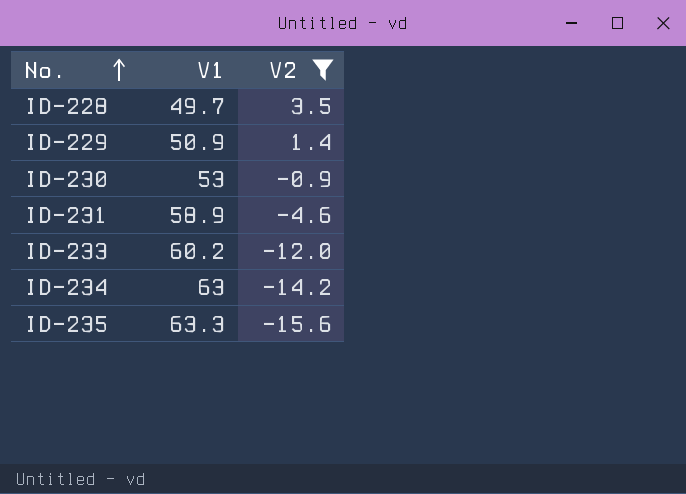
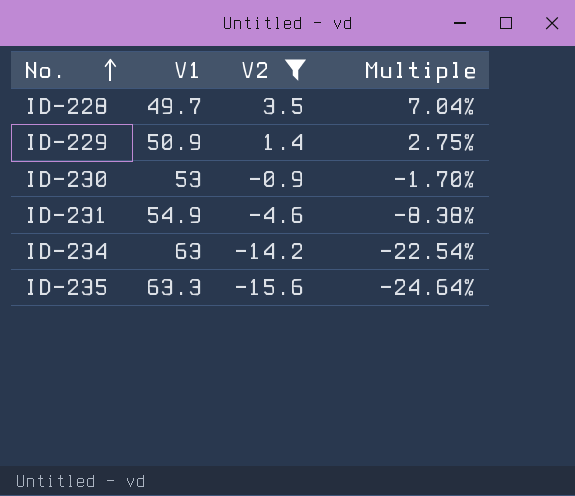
column Multiple | formula: none -> [V2] / [V1]
row ID-233: 60.2 | -12.0 -> none
ID-231 | V1: 58.9 -> 54.9

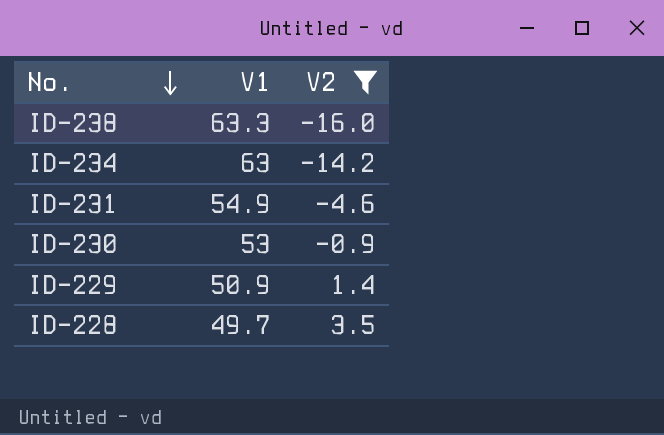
row order: No. ascending -> No. descending
column Multiple | formula: [V2] / [V1] -> none
row ID-235: 63.3 | -15.6 | -24.64% -> none
row ID-238: none -> 63.3 | -16.0

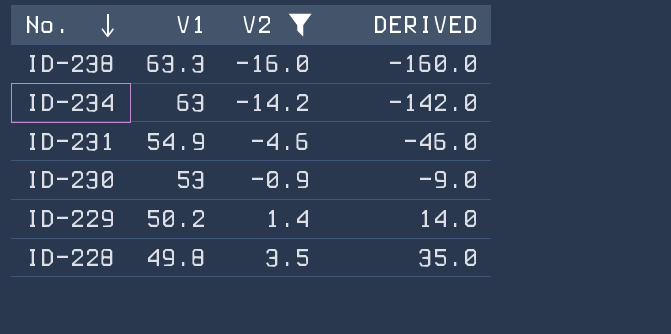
column DERIVED | formula: none -> [V2] * 10
ID-229 | V1: 50.9 -> 50.2
ID-228 | V1: 49.7 -> 49.8

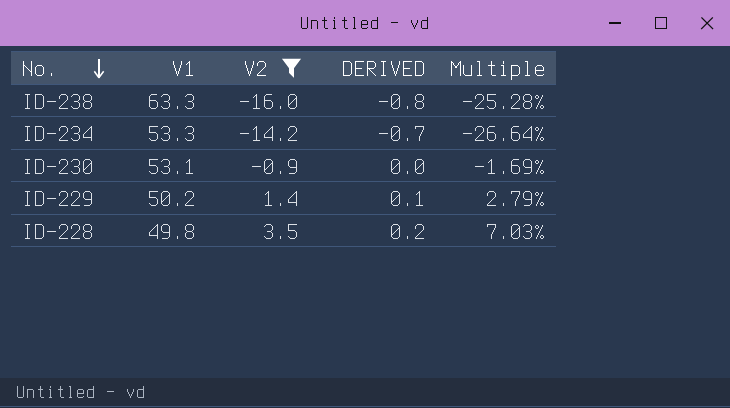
column DERIVED | formula: [V2] * 10 -> [V2] * 0.05
column Multiple | formula: none -> [V2] / [V1]
row ID-231: 54.9 | -4.6 | -46.0 -> none
ID-234 | V1: 63 -> 53.3
ID-230 | V1: 53 -> 53.1

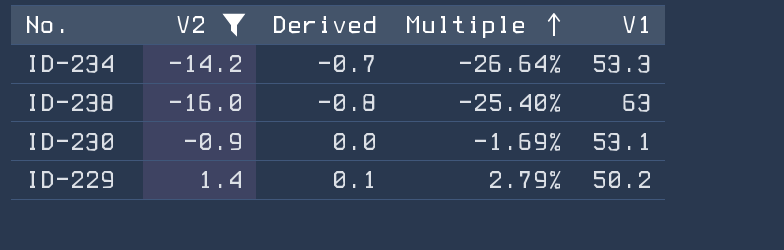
row order: No. descending -> Multiple ascending
column name: DERIVED -> Derived
column V1 | position: 2 -> 5
row ID-228: 49.8 | 3.5 | 0.2 | 7.03% -> none
ID-238 | Multiple: -25.28% -> -25.40%
ID-238 | V1: 63.3 -> 63

